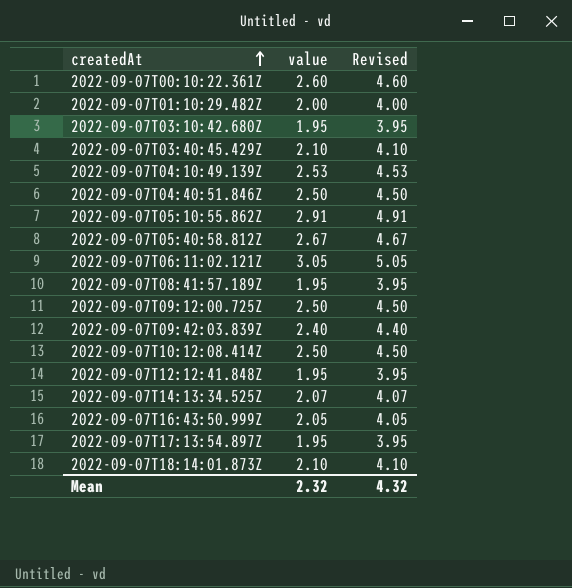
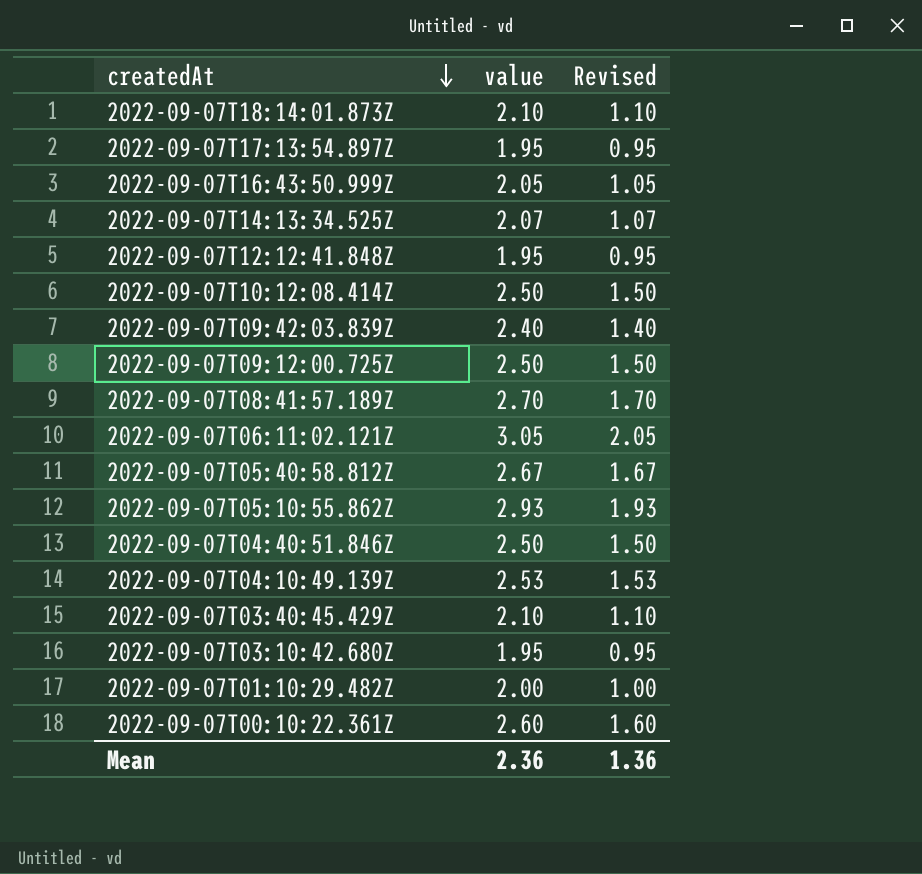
row order: createdAt ascending -> createdAt descending
column Revised | formula: [value] + 2 -> [value] - 1
2022-09-07T08:41:57.189Z | value: 1.95 -> 2.70
2022-09-07T05:10:55.862Z | value: 2.91 -> 2.93
Mean | value: 2.32 -> 2.36
Mean | Revised: 4.32 -> 1.36

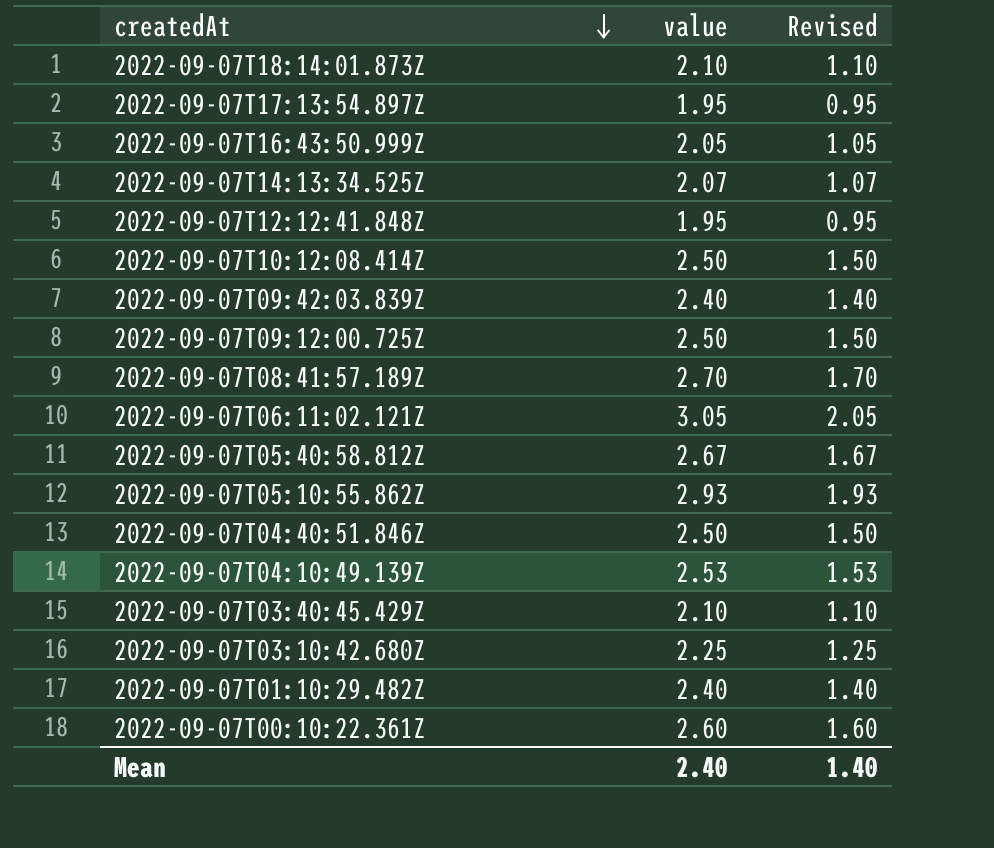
2022-09-07T03:10:42.680Z | value: 1.95 -> 2.25
2022-09-07T03:10:42.680Z | Revised: 0.95 -> 1.25
2022-09-07T01:10:29.482Z | value: 2.00 -> 2.40
2022-09-07T01:10:29.482Z | Revised: 1.00 -> 1.40
Mean | value: 2.36 -> 2.40
Mean | Revised: 1.36 -> 1.40

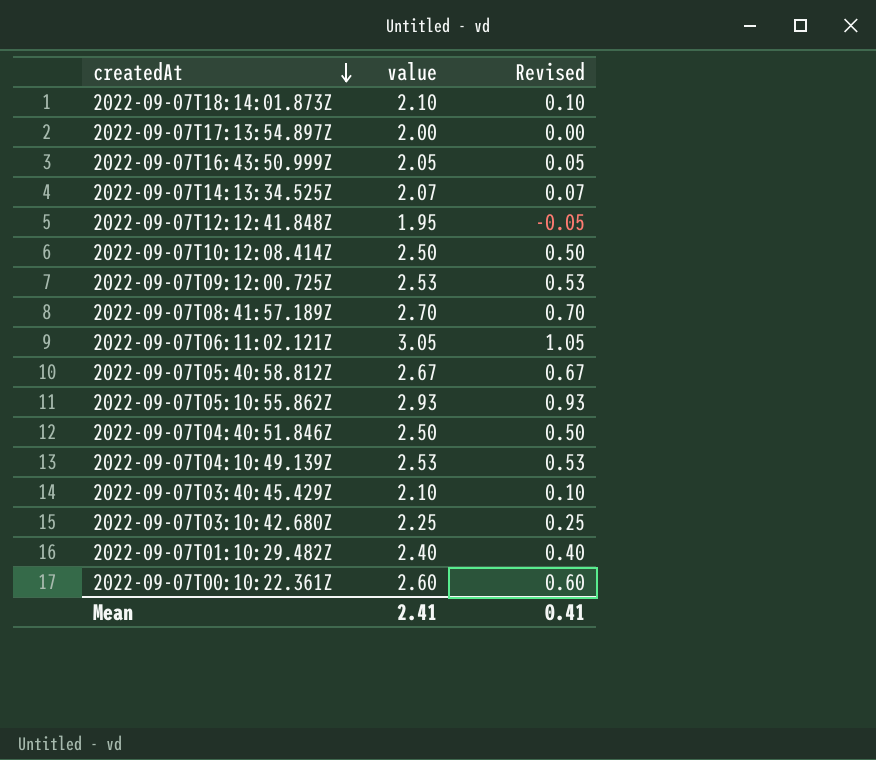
column Revised | formula: [value] - 1 -> [value] - 2
row 2022-09-07T09:42:03.839Z: 2.40 | 1.40 -> none
2022-09-07T17:13:54.897Z | value: 1.95 -> 2.00
2022-09-07T09:12:00.725Z | value: 2.50 -> 2.53
Mean | value: 2.40 -> 2.41
Mean | Revised: 1.40 -> 0.41

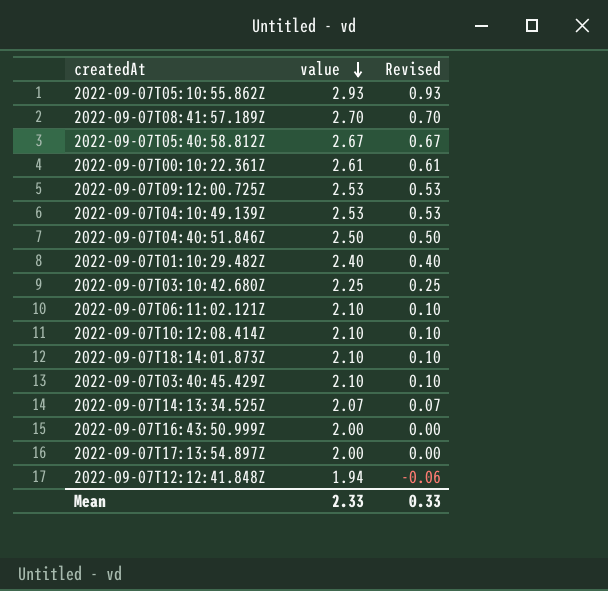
row order: createdAt descending -> value descending
2022-09-07T00:10:22.361Z | value: 2.60 -> 2.61
2022-09-07T00:10:22.361Z | Revised: 0.60 -> 0.61
2022-09-07T06:11:02.121Z | value: 3.05 -> 2.10
2022-09-07T06:11:02.121Z | Revised: 1.05 -> 0.10
2022-09-07T10:12:08.414Z | value: 2.50 -> 2.10
2022-09-07T10:12:08.414Z | Revised: 0.50 -> 0.10
2022-09-07T16:43:50.999Z | value: 2.05 -> 2.00
2022-09-07T16:43:50.999Z | Revised: 0.05 -> 0.00
2022-09-07T12:12:41.848Z | value: 1.95 -> 1.94
2022-09-07T12:12:41.848Z | Revised: -0.05 -> -0.06
Mean | value: 2.41 -> 2.33
Mean | Revised: 0.41 -> 0.33

